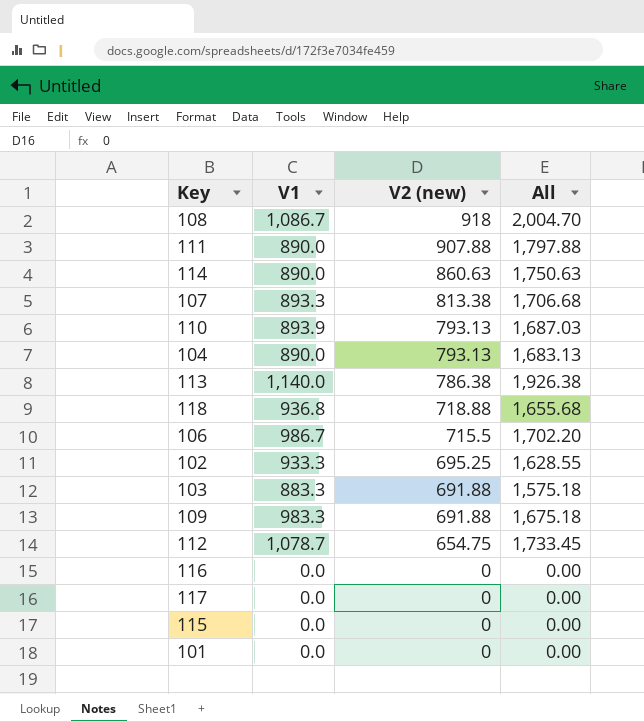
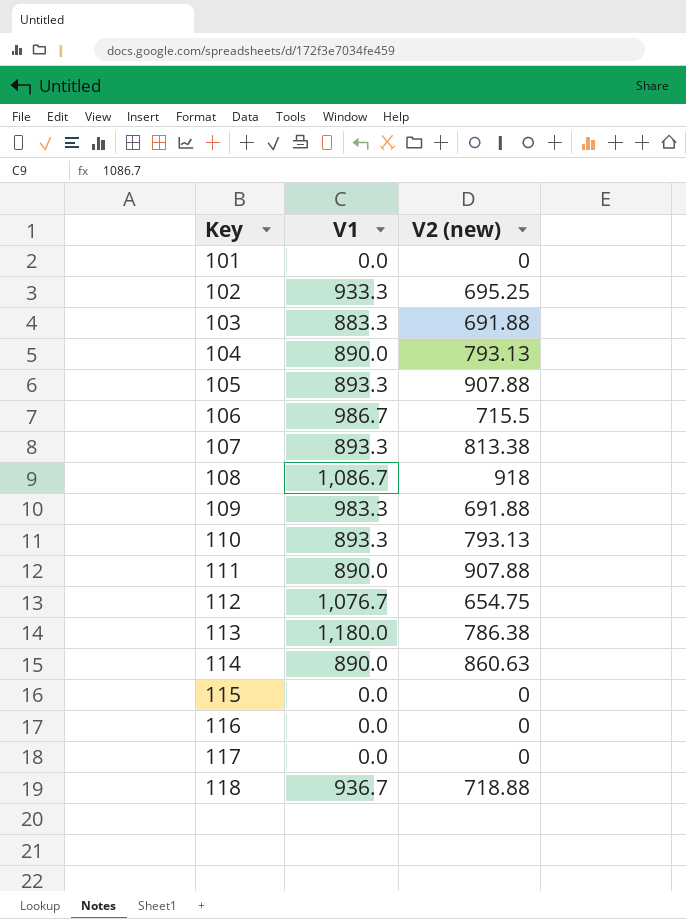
row order: V2 (new) descending -> Key ascending
column All | formula: [V1] + [V2 (new)] -> none
row 105: none -> 893.3 | 907.88
110 | V1: 893.9 -> 893.3
112 | V1: 1,078.7 -> 1,076.7
113 | V1: 1,140.0 -> 1,180.0
118 | V1: 936.8 -> 936.7

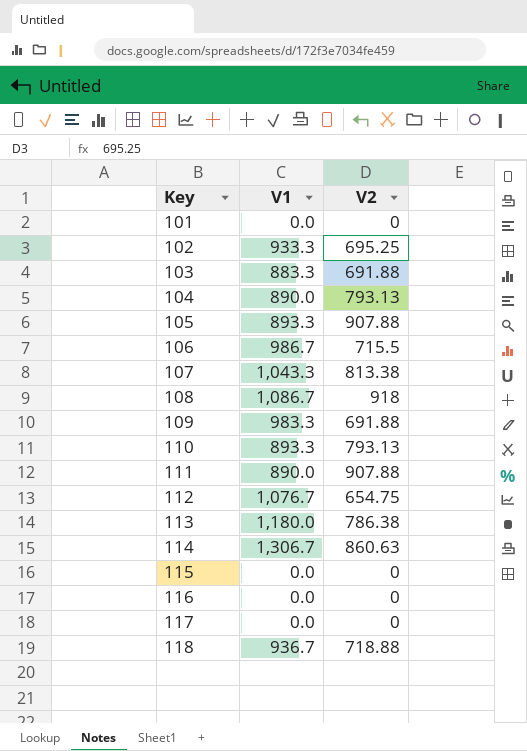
column name: V2 (new) -> V2
107 | V1: 893.3 -> 1,043.3
114 | V1: 890.0 -> 1,306.7

